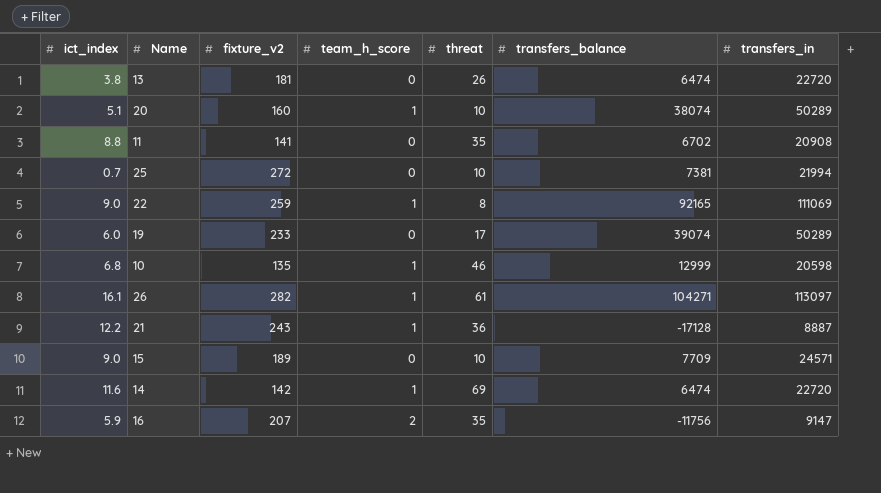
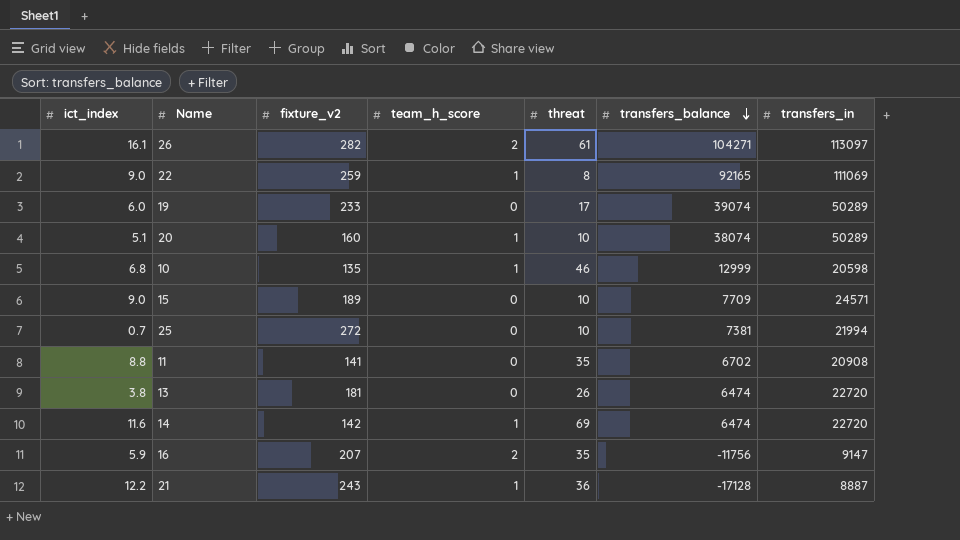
row order: none -> transfers_balance descending
26 | team_h_score: 1 -> 2

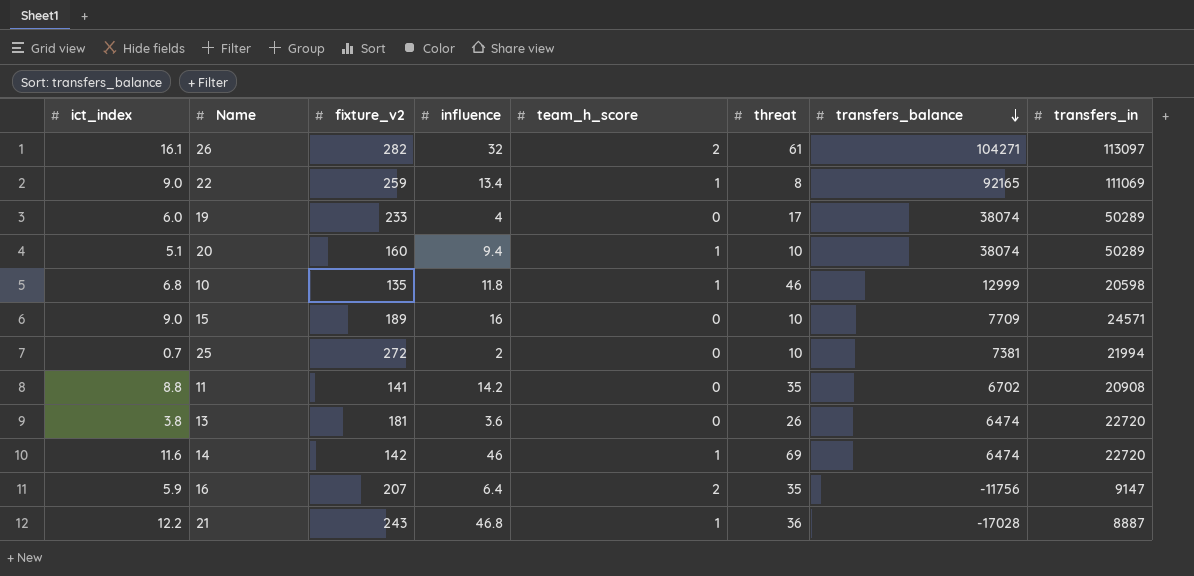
column influence | position: none -> 4
19 | transfers_balance: 39074 -> 38074
21 | transfers_balance: -17128 -> -17028

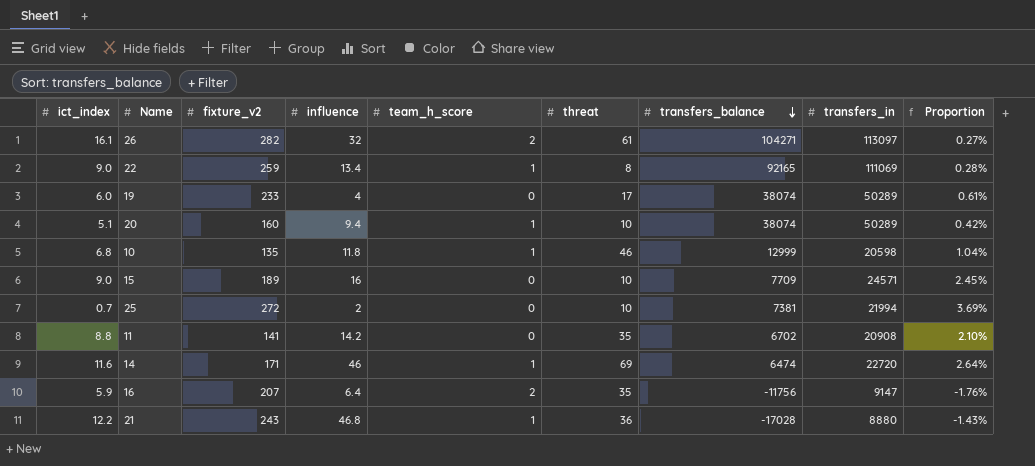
column Proportion | formula: none -> [fixture_v2] / [transfers_balance]
row 13: 3.8 | 181 | 3.6 | 0 | 26 | 6474 | 22720 -> none
14 | fixture_v2: 142 -> 171
21 | transfers_in: 8887 -> 8880

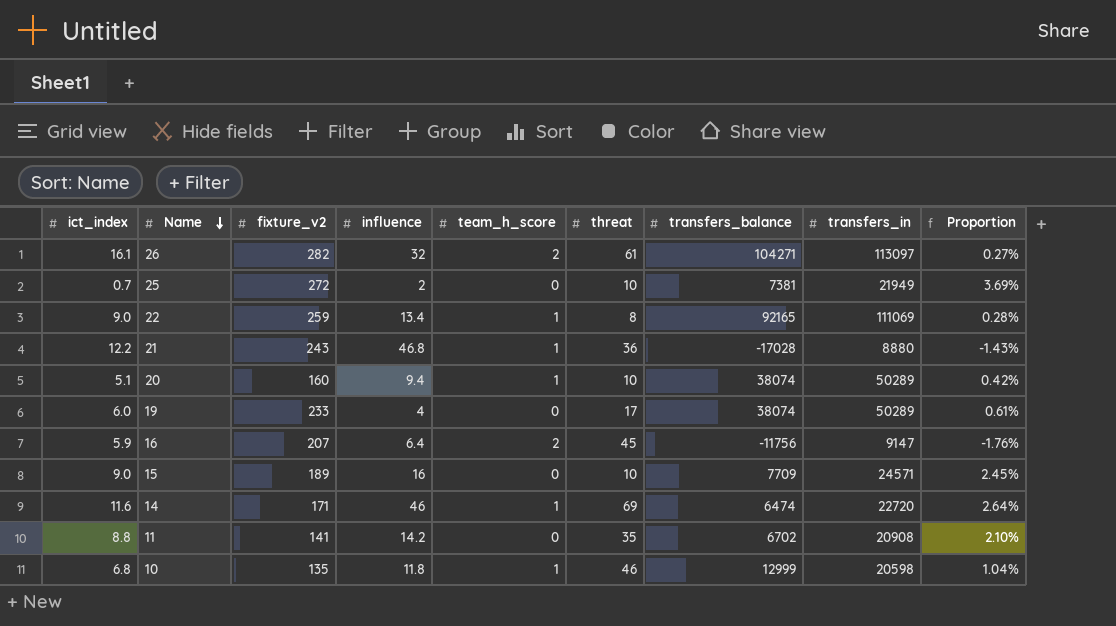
row order: transfers_balance descending -> Name descending
25 | transfers_in: 21994 -> 21949
16 | threat: 35 -> 45

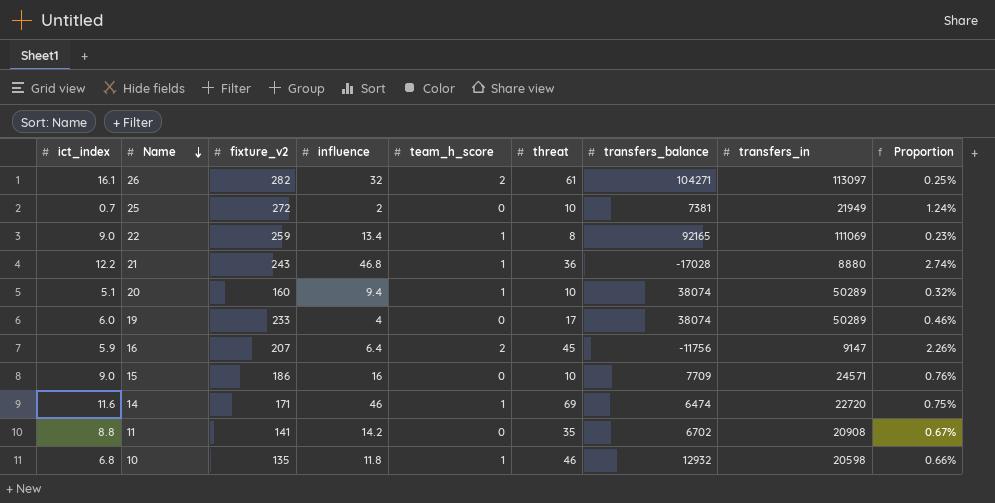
column Proportion | formula: [fixture_v2] / [transfers_balance] -> [fixture_v2] / [transfers_in]
15 | fixture_v2: 189 -> 186
10 | transfers_balance: 12999 -> 12932

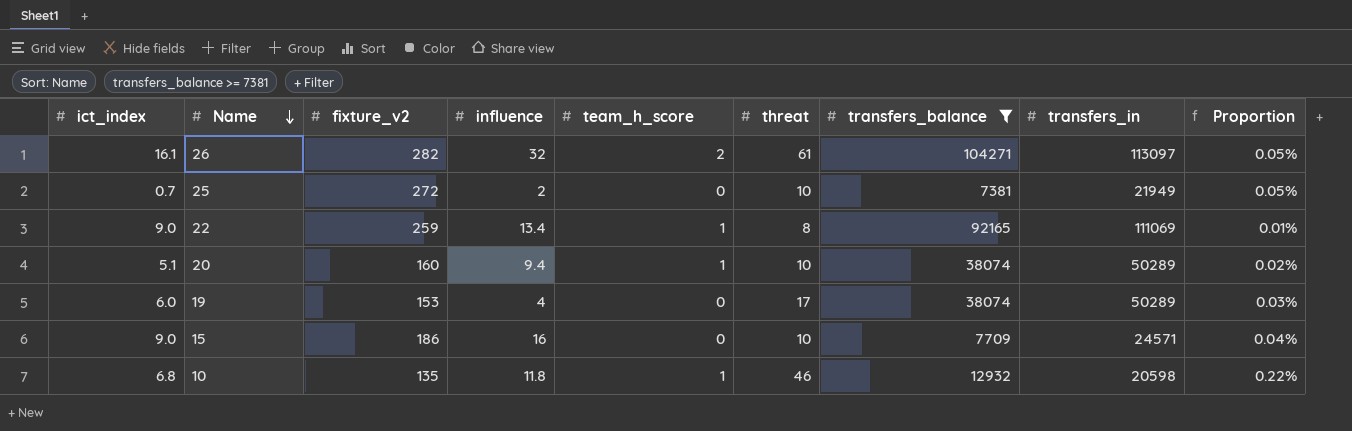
filter: none -> transfers_balance >= 7381
column Proportion | formula: [fixture_v2] / [transfers_in] -> [threat] / [transfers_in]
19 | fixture_v2: 233 -> 153

